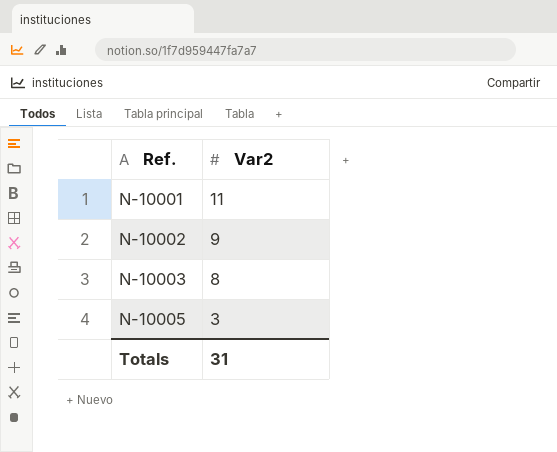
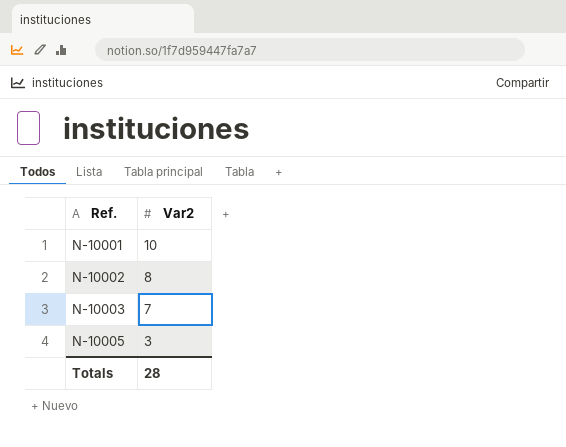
N-10001 | Var2: 11 -> 10
N-10002 | Var2: 9 -> 8
N-10003 | Var2: 8 -> 7
Totals | Var2: 31 -> 28

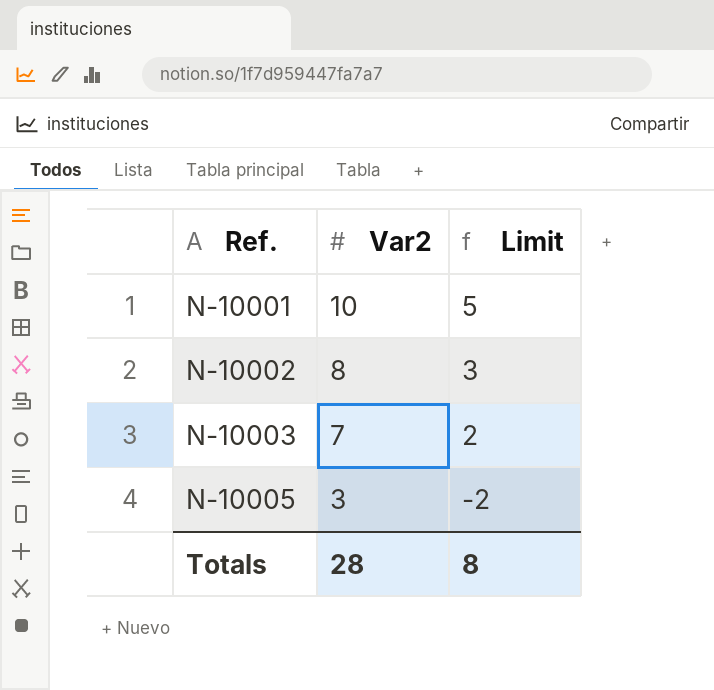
column Limit | formula: none -> [Var2] - 5

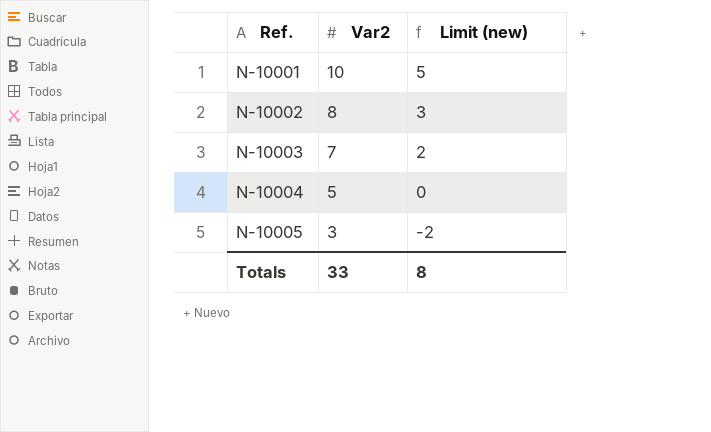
column name: Limit -> Limit (new)
row N-10004: none -> 5 | 0
Totals | Var2: 28 -> 33

